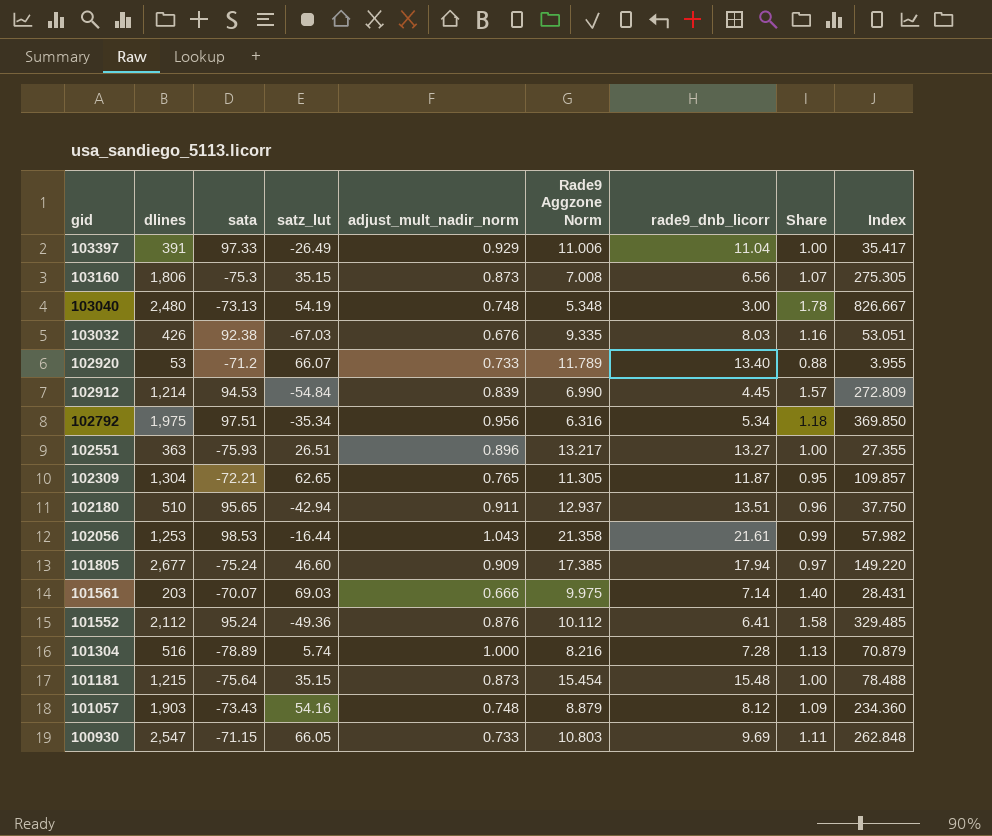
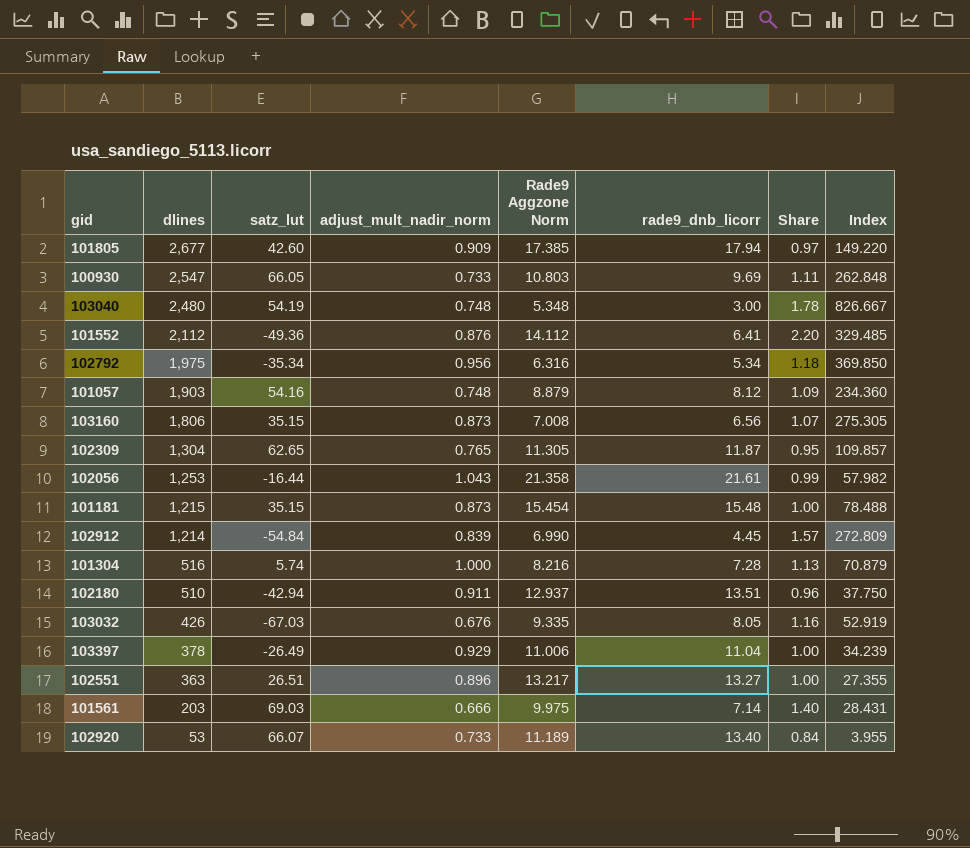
row order: gid descending -> dlines descending
column sata | position: 3 -> none
101805 | satz_lut: 46.60 -> 42.60
101552 | Rade9 Aggzone Norm: 10.112 -> 14.112
101552 | Share: 1.58 -> 2.20
103032 | rade9_dnb_licorr: 8.03 -> 8.05
103032 | Index: 53.051 -> 52.919
103397 | dlines: 391 -> 378
103397 | Index: 35.417 -> 34.239
102920 | Rade9 Aggzone Norm: 11.789 -> 11.189
102920 | Share: 0.88 -> 0.84

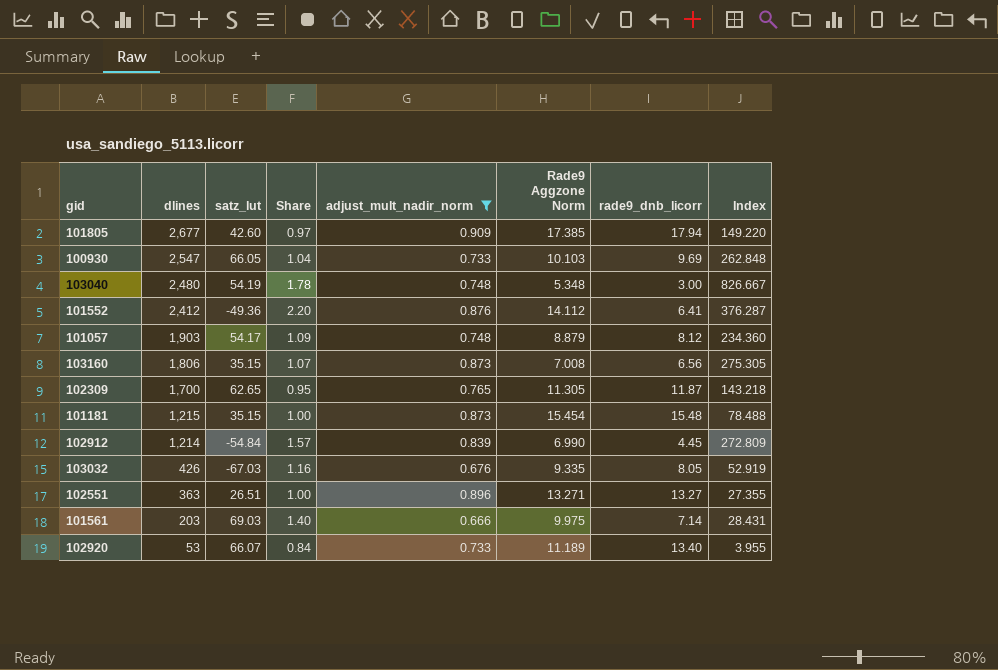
filter: none -> adjust_mult_nadir_norm <= 0.909
column Share | position: 7 -> 4
100930 | Share: 1.11 -> 1.04
100930 | Rade9 Aggzone Norm: 10.803 -> 10.103
101552 | dlines: 2,112 -> 2,412
101552 | Index: 329.485 -> 376.287
101057 | satz_lut: 54.16 -> 54.17
102309 | dlines: 1,304 -> 1,700
102309 | Index: 109.857 -> 143.218
102551 | Rade9 Aggzone Norm: 13.217 -> 13.271

